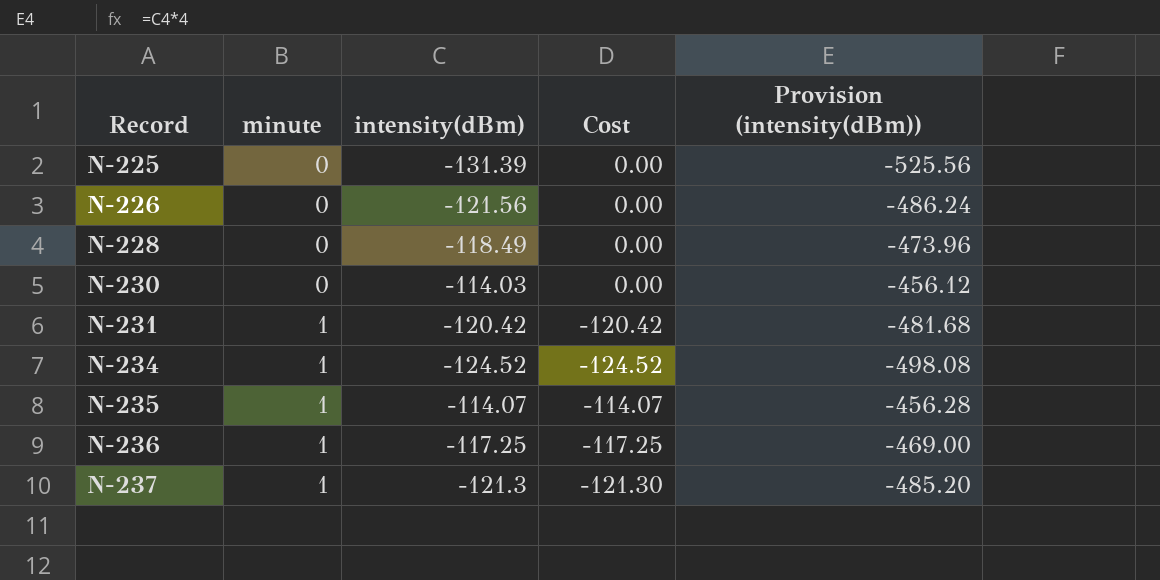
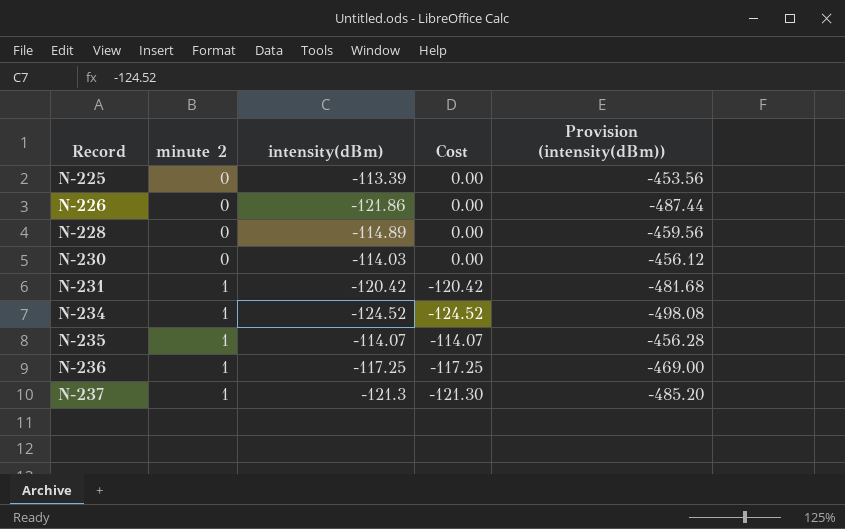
column name: minute -> minute 2
N-225 | intensity(dBm): -131.39 -> -113.39
N-225 | Provision (intensity(dBm)): -525.56 -> -453.56
N-226 | intensity(dBm): -121.56 -> -121.86
N-226 | Provision (intensity(dBm)): -486.24 -> -487.44
N-228 | intensity(dBm): -118.49 -> -114.89
N-228 | Provision (intensity(dBm)): -473.96 -> -459.56

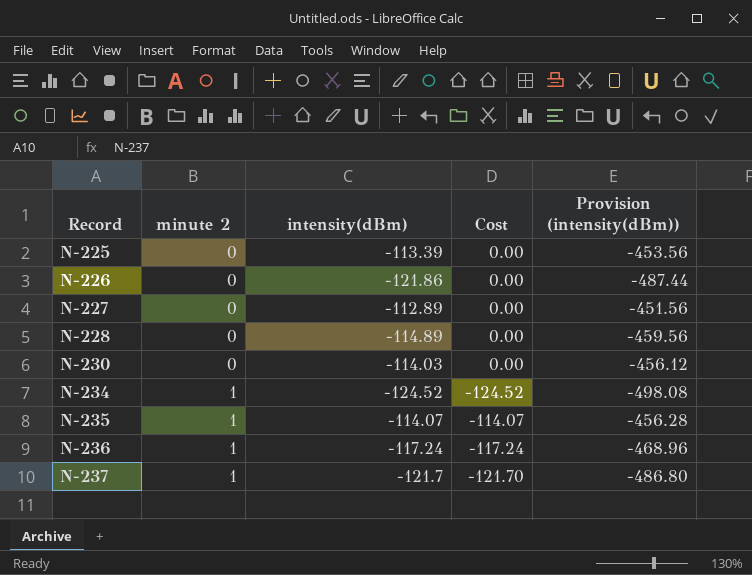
row N-231: 1 | -120.42 | -120.42 | -481.68 -> none
row N-227: none -> 0 | -112.89 | 0.00 | -451.56
N-236 | intensity(dBm): -117.25 -> -117.24
N-236 | Cost: -117.25 -> -117.24
N-236 | Provision (intensity(dBm)): -469.00 -> -468.96
N-237 | intensity(dBm): -121.3 -> -121.7
N-237 | Cost: -121.30 -> -121.70
N-237 | Provision (intensity(dBm)): -485.20 -> -486.80

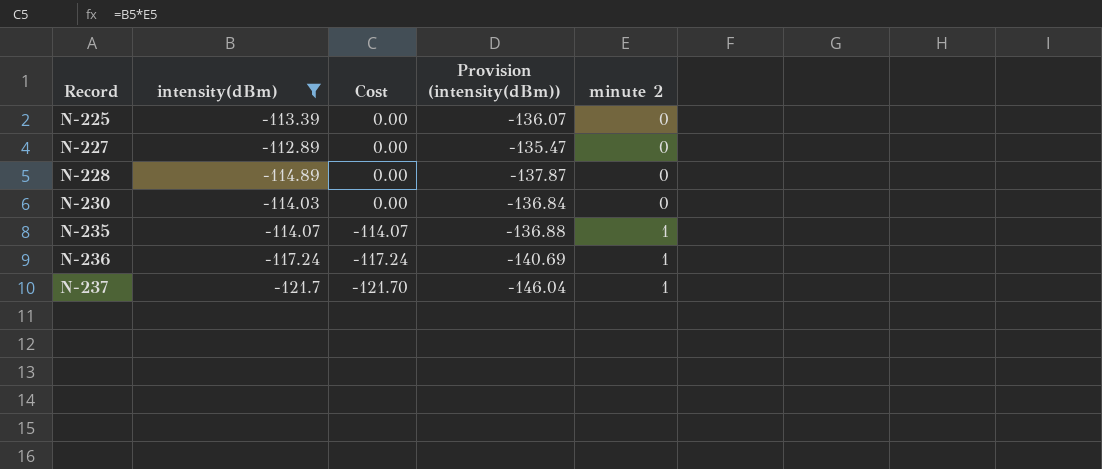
filter: none -> intensity(dBm) >= -121.7
column Provision (intensity(dBm)) | formula: [intensity(dBm)] * 4 -> [intensity(dBm)] * 1.2
column minute 2 | position: 2 -> 5

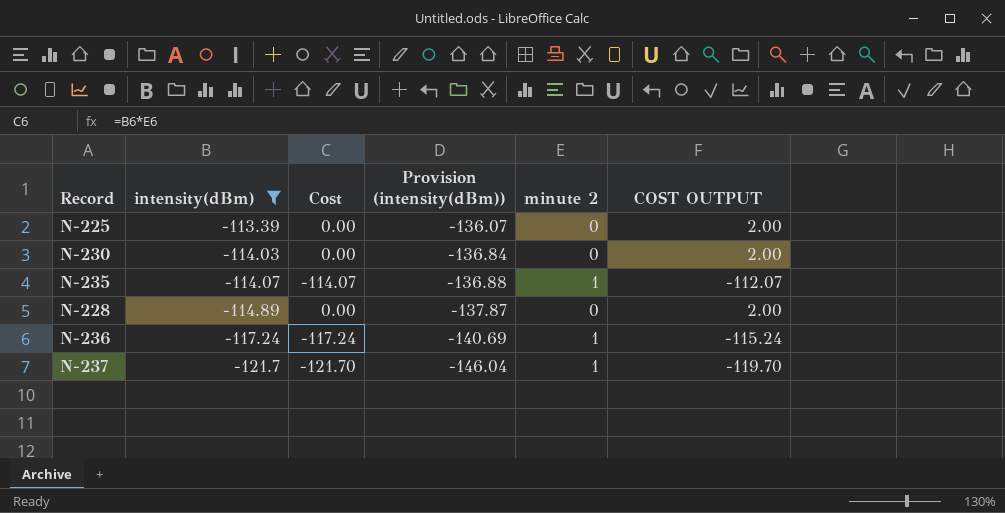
row order: Record ascending -> intensity(dBm) descending
column COST OUTPUT | formula: none -> [Cost] + 2
row N-227: -112.89 | 0.00 | -135.47 | 0 -> none

